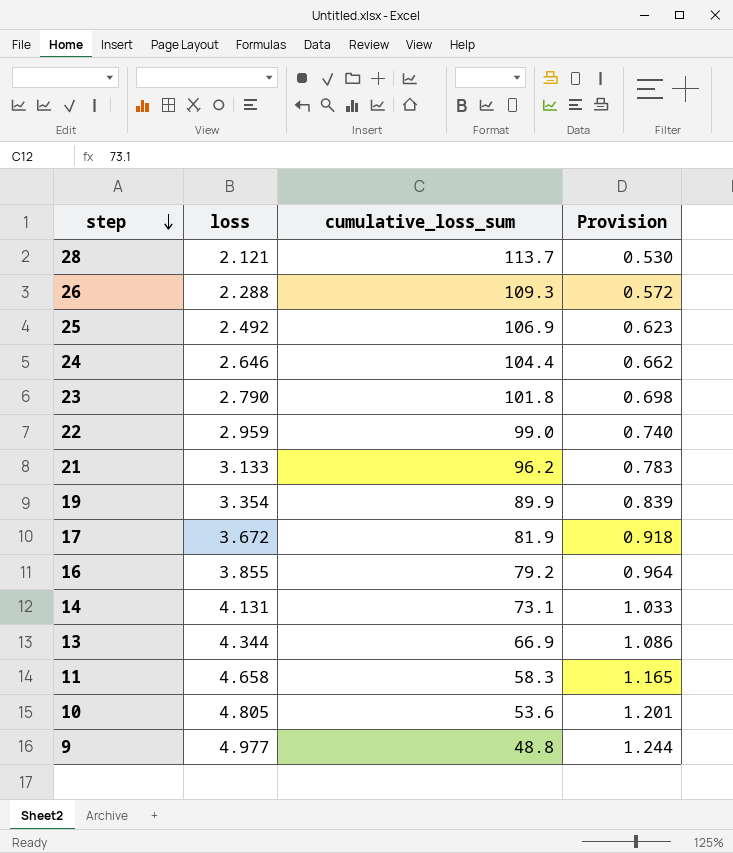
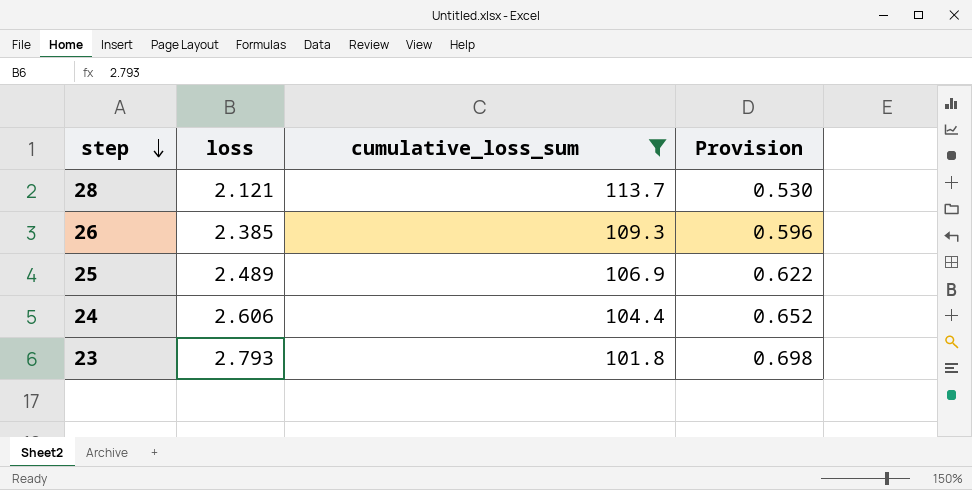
filter: none -> cumulative_loss_sum >= 101.8
26 | loss: 2.288 -> 2.385
26 | Provision: 0.572 -> 0.596
25 | loss: 2.492 -> 2.489
25 | Provision: 0.623 -> 0.622
24 | loss: 2.646 -> 2.606
24 | Provision: 0.662 -> 0.652
23 | loss: 2.790 -> 2.793

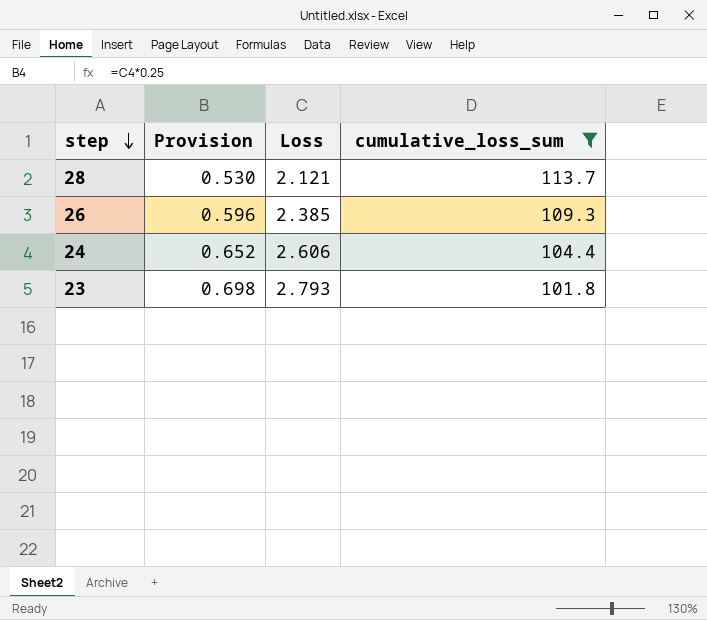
column Provision | position: 4 -> 2
column name: loss -> Loss
row 25: 2.489 | 106.9 | 0.622 -> none

